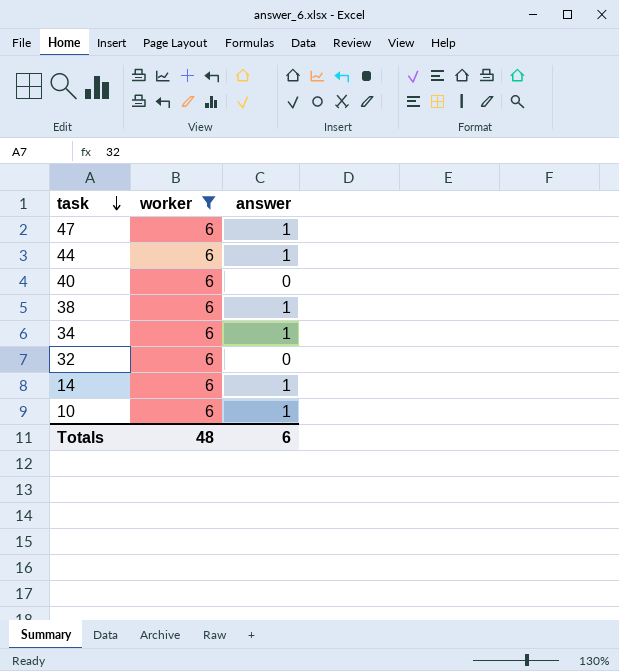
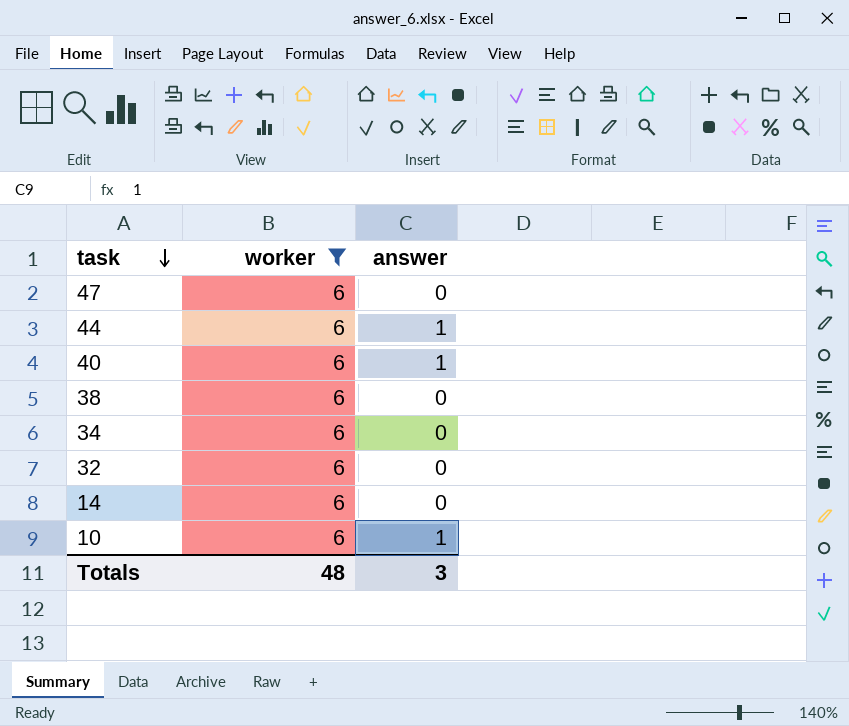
47 | answer: 1 -> 0
40 | answer: 0 -> 1
38 | answer: 1 -> 0
34 | answer: 1 -> 0
14 | answer: 1 -> 0
Totals | answer: 6 -> 3

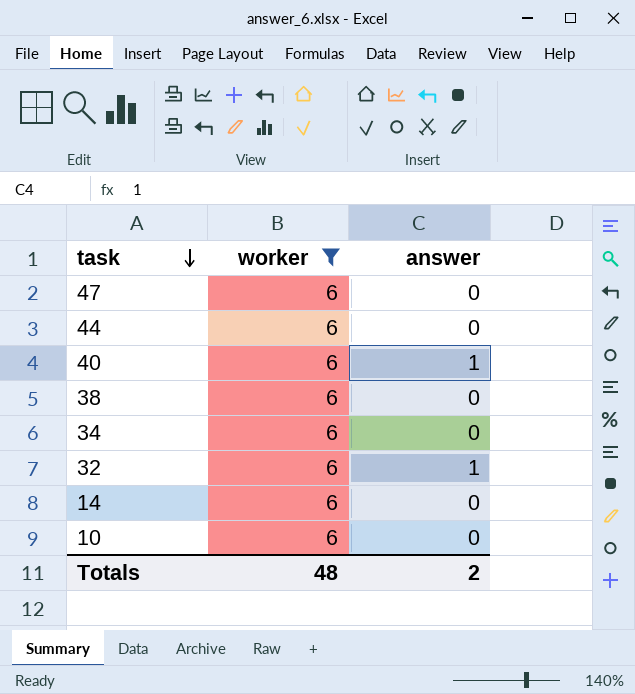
44 | answer: 1 -> 0
32 | answer: 0 -> 1
10 | answer: 1 -> 0
Totals | answer: 3 -> 2

